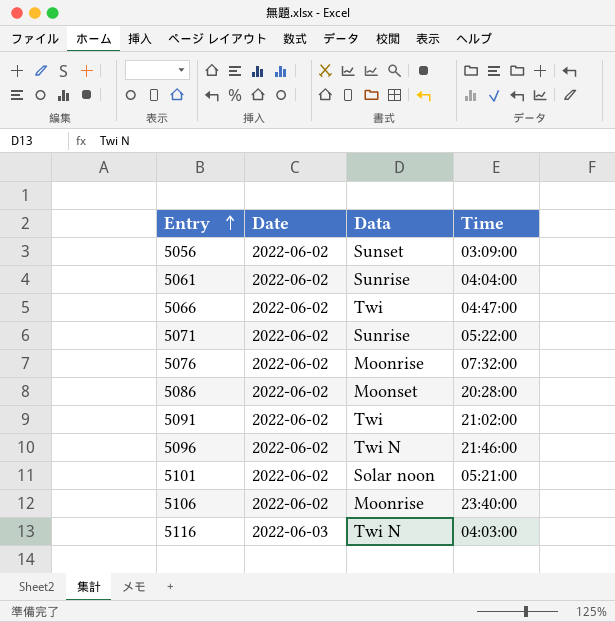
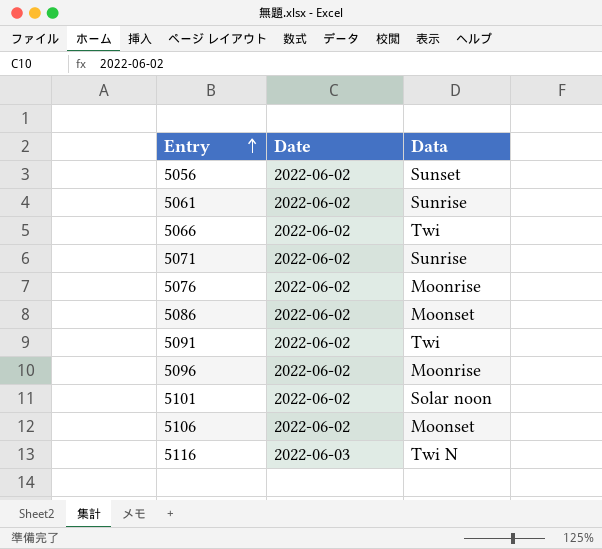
column Time | position: 4 -> none
5096 | Data: Twi N -> Moonrise
5106 | Data: Moonrise -> Moonset

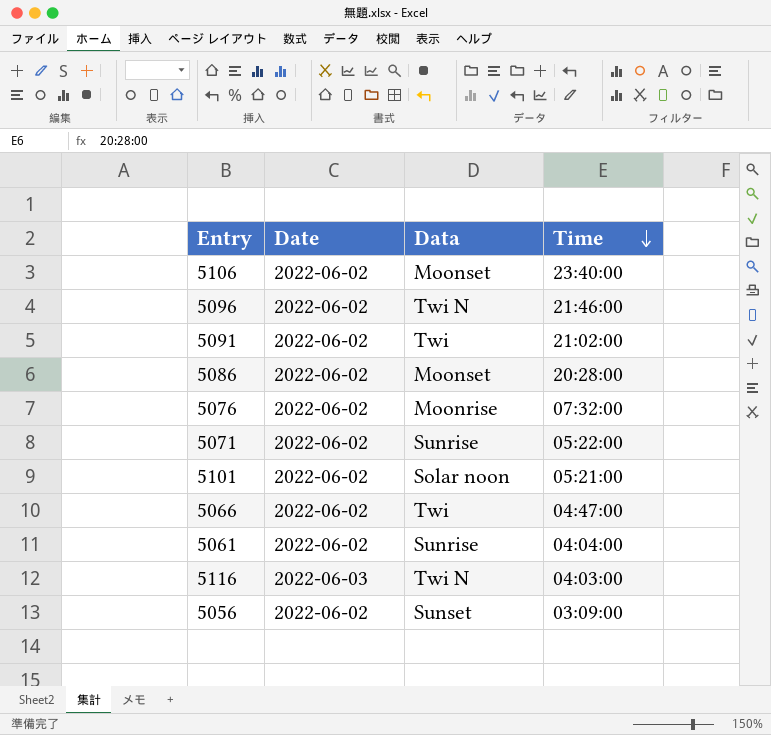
row order: Entry ascending -> Time descending
column Time | position: none -> 4
5096 | Data: Moonrise -> Twi N

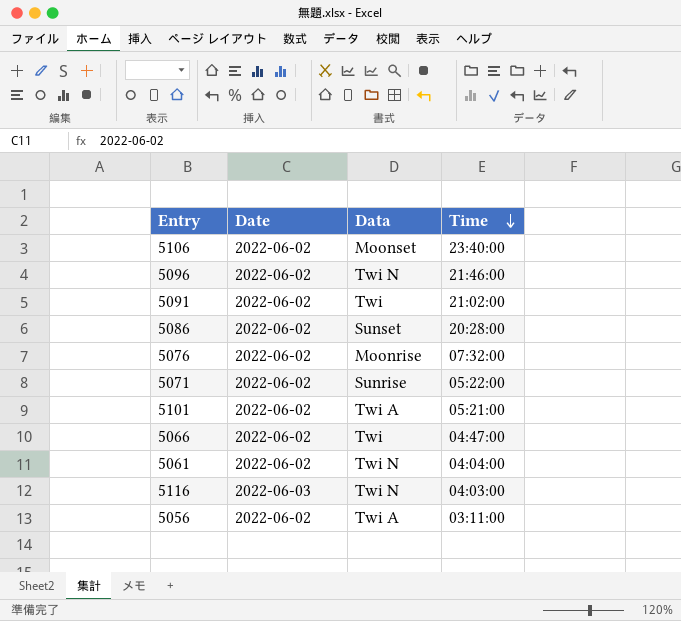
5086 | Data: Moonset -> Sunset
5101 | Data: Solar noon -> Twi A
5061 | Data: Sunrise -> Twi N
5056 | Data: Sunset -> Twi A
5056 | Time: 03:09:00 -> 03:11:00

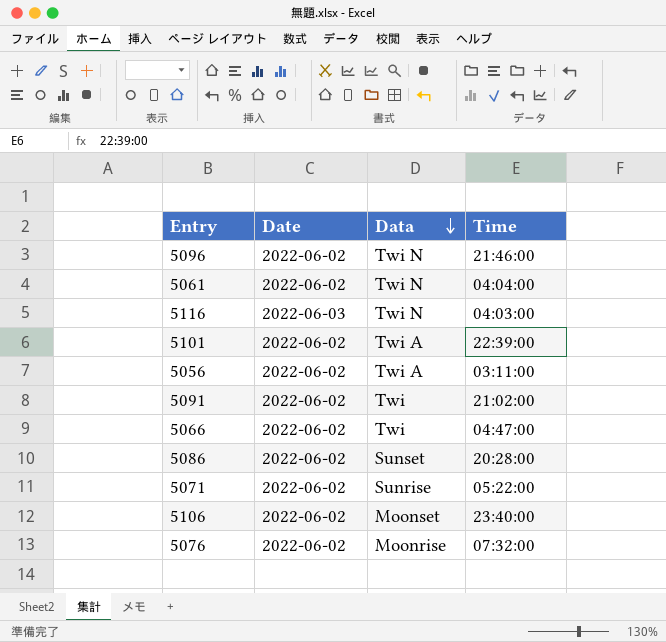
row order: Time descending -> Data descending
5101 | Time: 05:21:00 -> 22:39:00

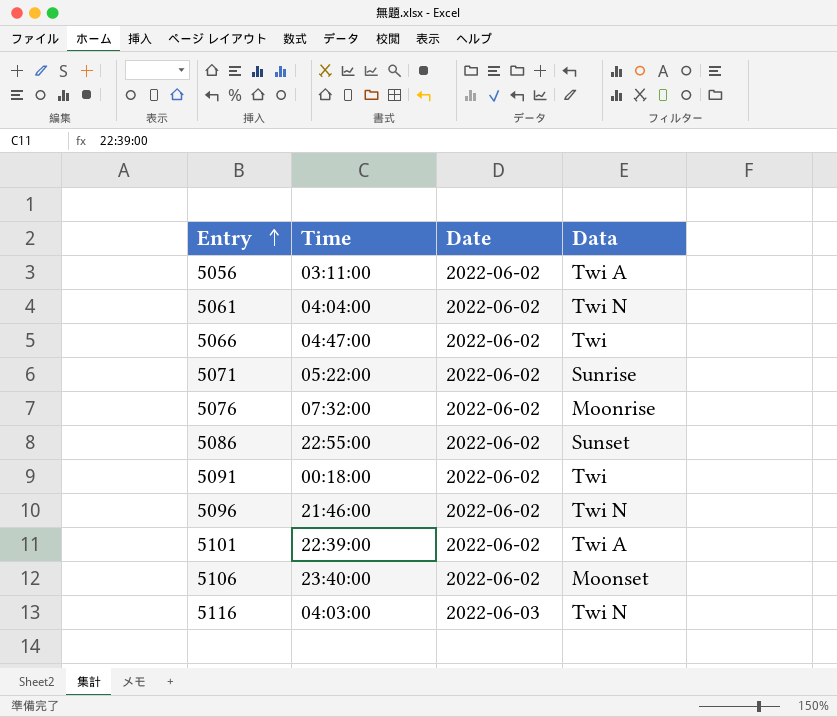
row order: Data descending -> Entry ascending
column Time | position: 4 -> 2
5086 | Time: 20:28:00 -> 22:55:00
5091 | Time: 21:02:00 -> 00:18:00

